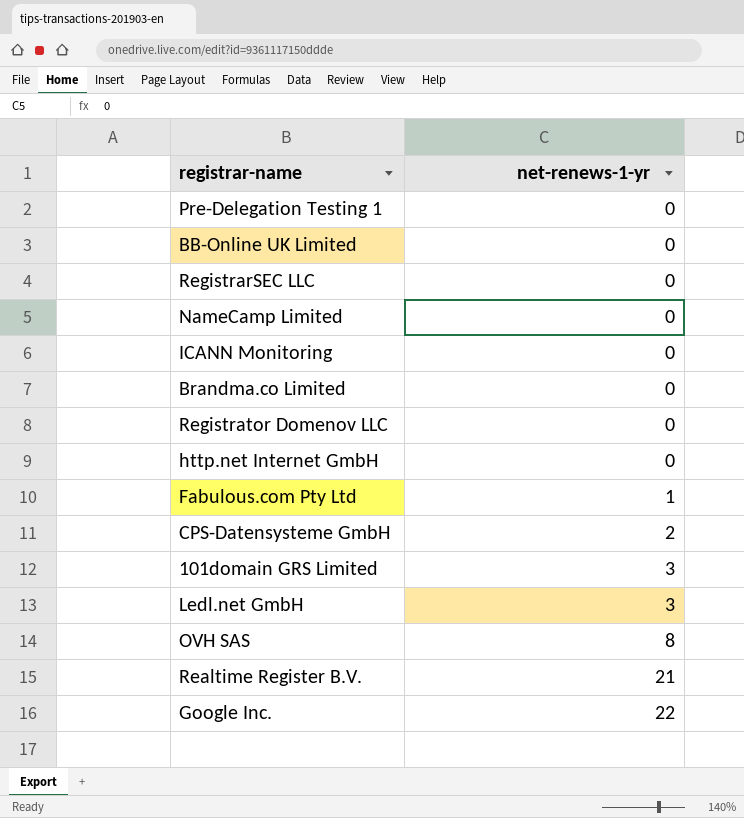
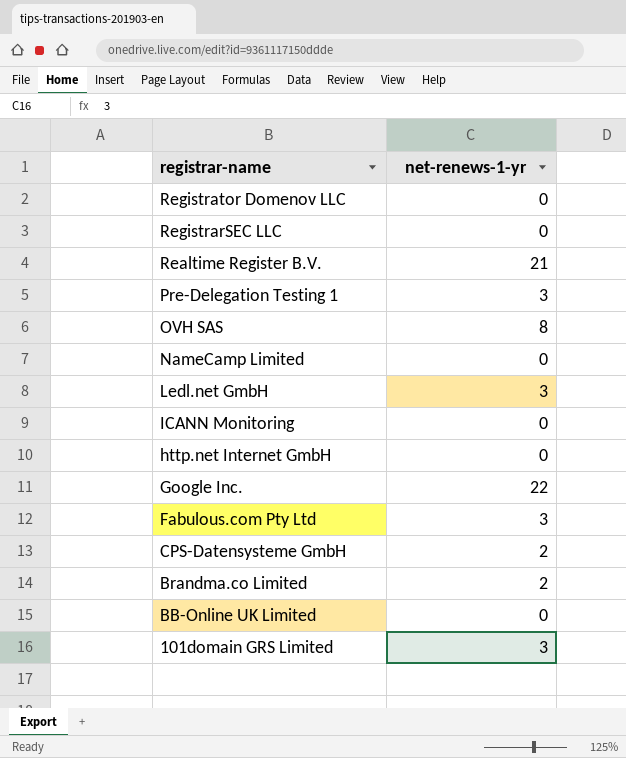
row order: net-renews-1-yr ascending -> registrar-name descending
Pre-Delegation Testing 1 | net-renews-1-yr: 0 -> 3
Fabulous.com Pty Ltd | net-renews-1-yr: 1 -> 3
Brandma.co Limited | net-renews-1-yr: 0 -> 2

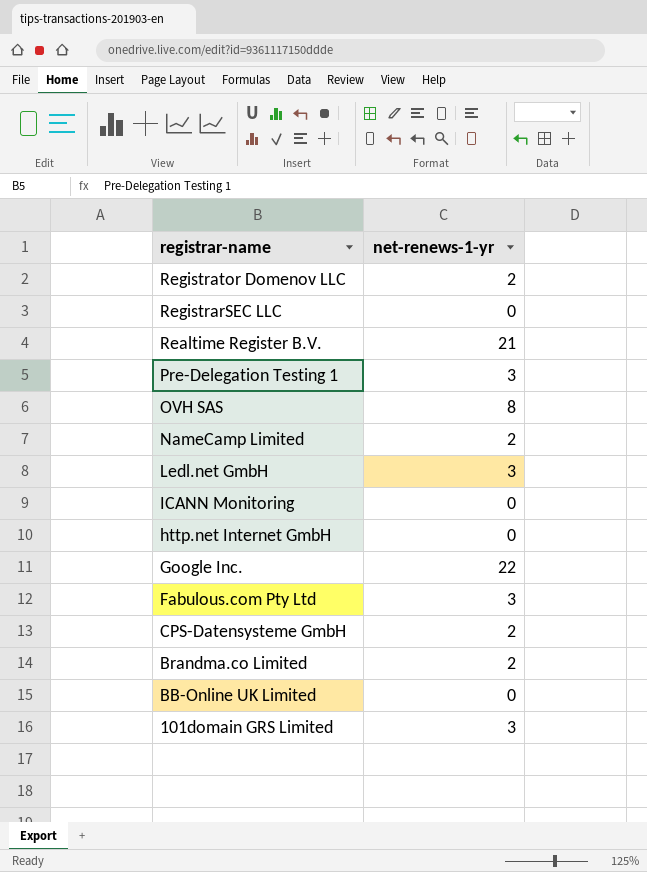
Registrator Domenov LLC | net-renews-1-yr: 0 -> 2
NameCamp Limited | net-renews-1-yr: 0 -> 2

